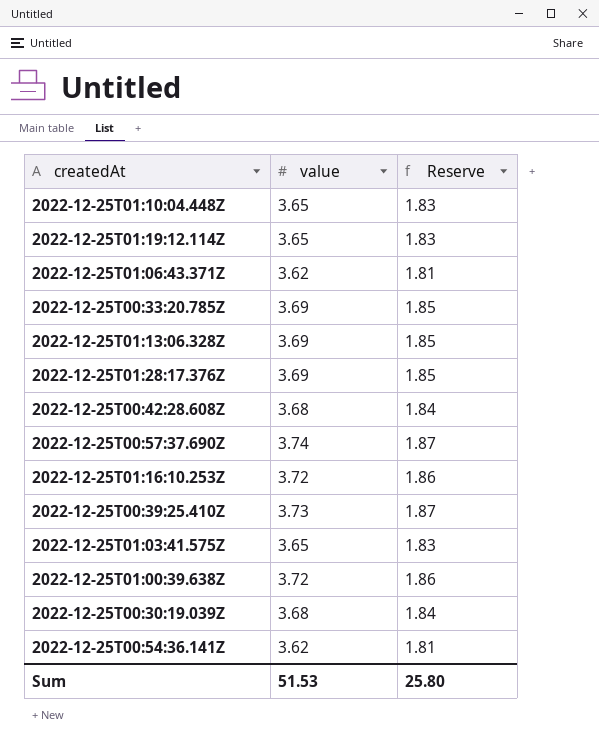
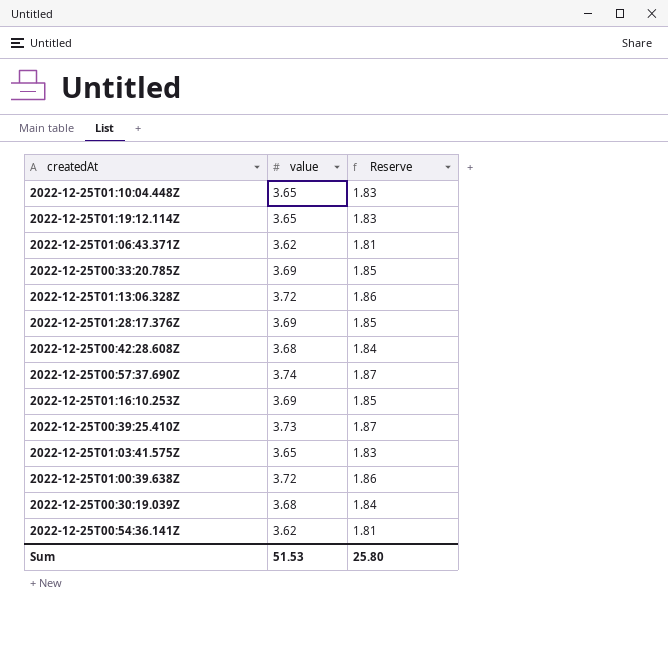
2022-12-25T01:13:06.328Z | value: 3.69 -> 3.72
2022-12-25T01:13:06.328Z | Reserve: 1.85 -> 1.86
2022-12-25T01:16:10.253Z | value: 3.72 -> 3.69
2022-12-25T01:16:10.253Z | Reserve: 1.86 -> 1.85

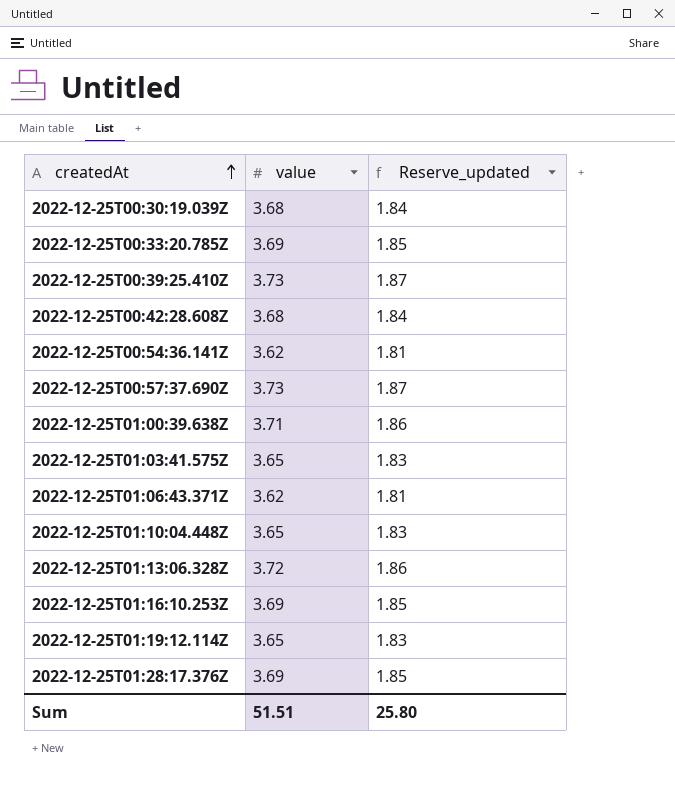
row order: none -> createdAt ascending
column name: Reserve -> Reserve_updated
2022-12-25T00:57:37.690Z | value: 3.74 -> 3.73
2022-12-25T01:00:39.638Z | value: 3.72 -> 3.71
Sum | value: 51.53 -> 51.51

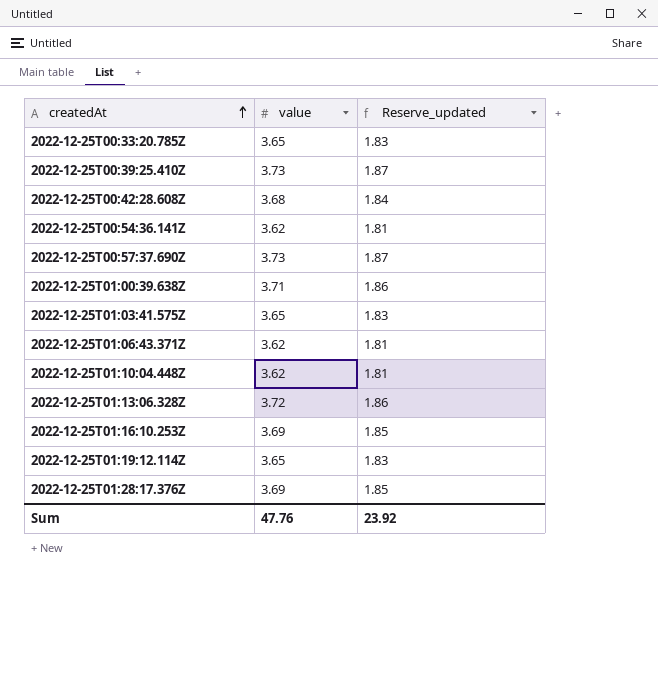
row 2022-12-25T00:30:19.039Z: 3.68 | 1.84 -> none
2022-12-25T00:33:20.785Z | value: 3.69 -> 3.65
2022-12-25T00:33:20.785Z | Reserve_updated: 1.85 -> 1.83
2022-12-25T01:10:04.448Z | value: 3.65 -> 3.62
2022-12-25T01:10:04.448Z | Reserve_updated: 1.83 -> 1.81
Sum | value: 51.51 -> 47.76
Sum | Reserve_updated: 25.80 -> 23.92

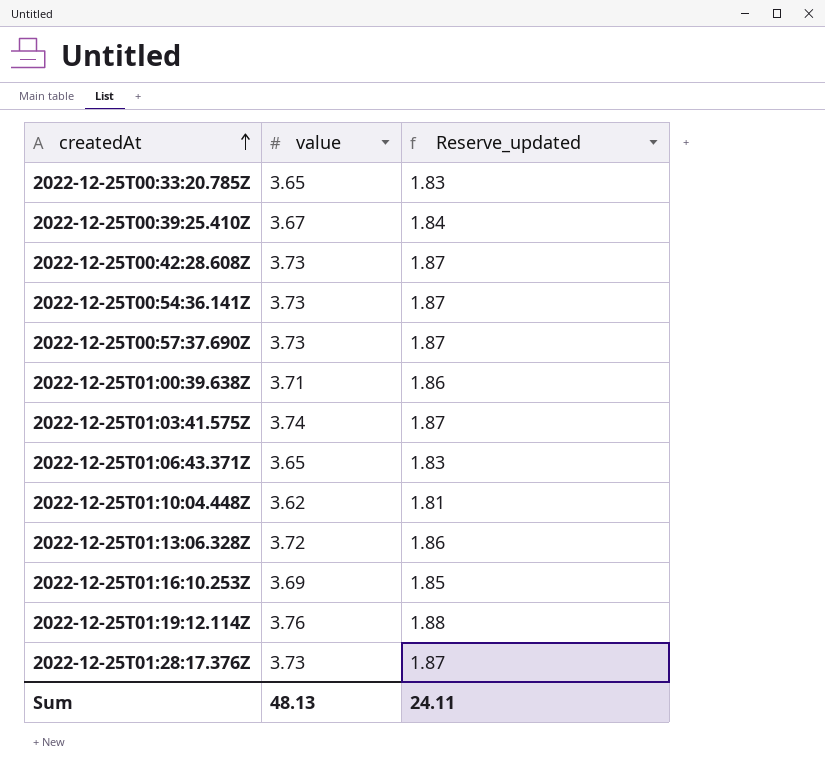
2022-12-25T00:39:25.410Z | value: 3.73 -> 3.67
2022-12-25T00:39:25.410Z | Reserve_updated: 1.87 -> 1.84
2022-12-25T00:42:28.608Z | value: 3.68 -> 3.73
2022-12-25T00:42:28.608Z | Reserve_updated: 1.84 -> 1.87
2022-12-25T00:54:36.141Z | value: 3.62 -> 3.73
2022-12-25T00:54:36.141Z | Reserve_updated: 1.81 -> 1.87
2022-12-25T01:03:41.575Z | value: 3.65 -> 3.74
2022-12-25T01:03:41.575Z | Reserve_updated: 1.83 -> 1.87
2022-12-25T01:06:43.371Z | value: 3.62 -> 3.65
2022-12-25T01:06:43.371Z | Reserve_updated: 1.81 -> 1.83
2022-12-25T01:19:12.114Z | value: 3.65 -> 3.76
2022-12-25T01:19:12.114Z | Reserve_updated: 1.83 -> 1.88
2022-12-25T01:28:17.376Z | value: 3.69 -> 3.73
2022-12-25T01:28:17.376Z | Reserve_updated: 1.85 -> 1.87
Sum | value: 47.76 -> 48.13
Sum | Reserve_updated: 23.92 -> 24.11

